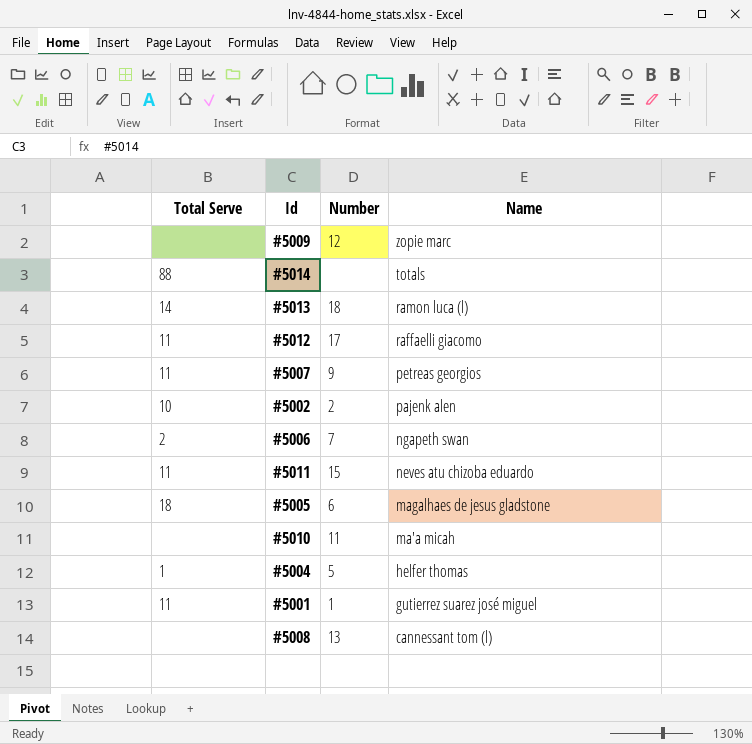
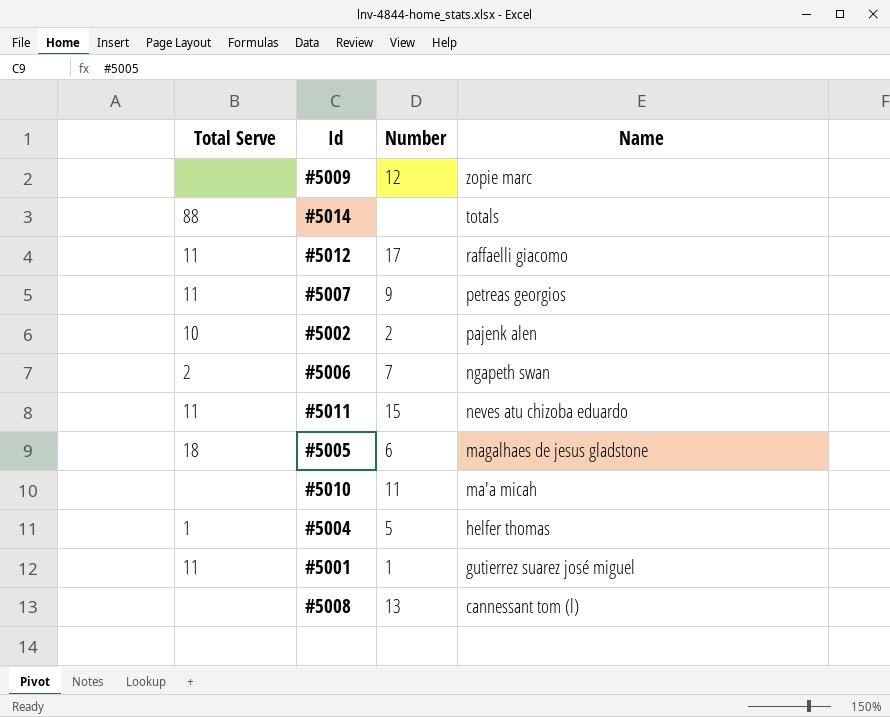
row #5013: 14 | 18 | ramon luca (l) -> none

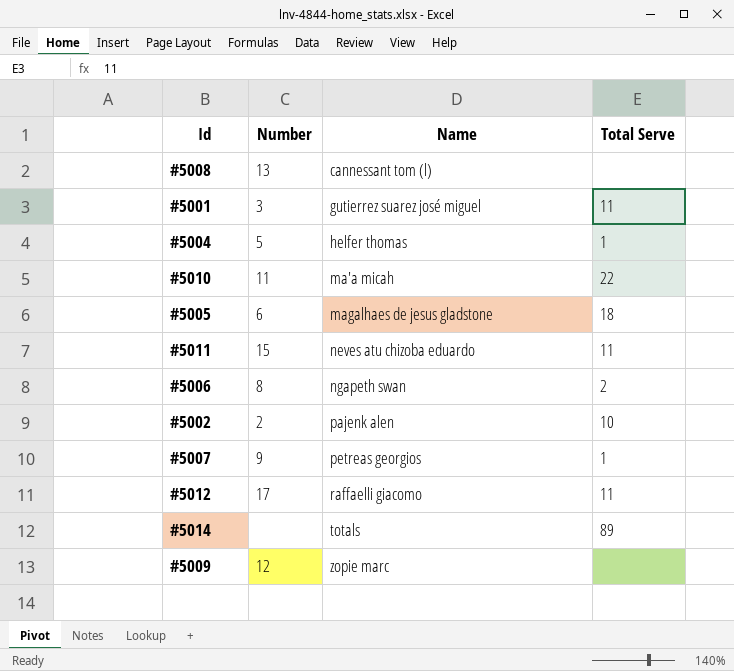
row order: Name descending -> Name ascending
column Total Serve | position: 1 -> 4
#5001 | Number: 1 -> 3
#5010 | Total Serve: none -> 22
#5006 | Number: 7 -> 8
#5007 | Total Serve: 11 -> 1
#5014 | Total Serve: 88 -> 89

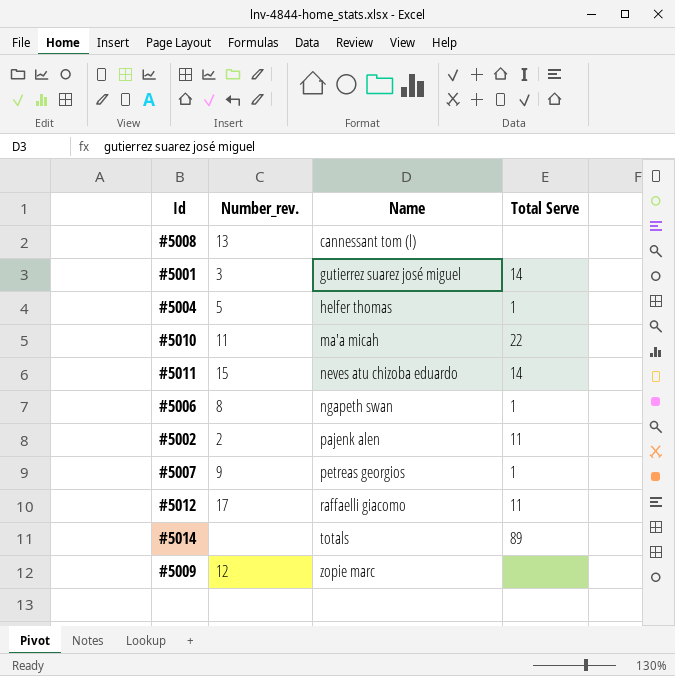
column name: Number -> Number_rev.
row #5005: 6 | magalhaes de jesus gladstone | 18 -> none
#5001 | Total Serve: 11 -> 14
#5011 | Total Serve: 11 -> 14
#5006 | Total Serve: 2 -> 1
#5002 | Total Serve: 10 -> 11

